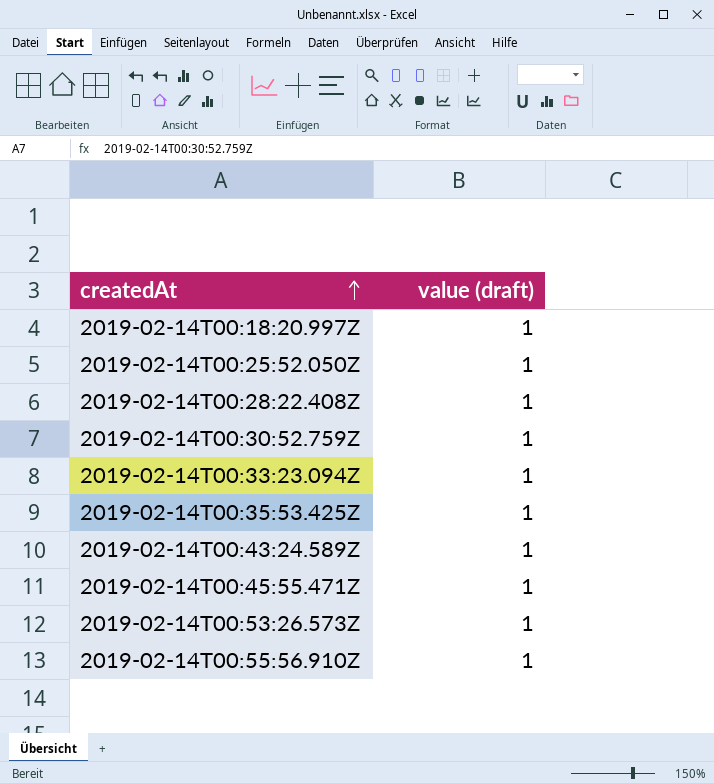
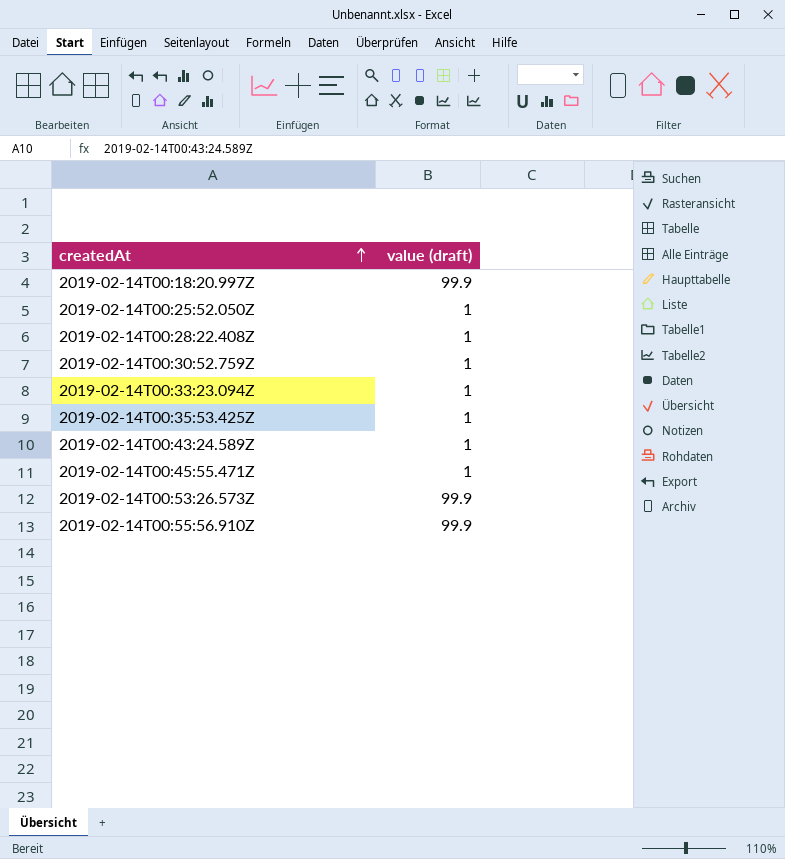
2019-02-14T00:18:20.997Z | value (draft): 1 -> 99.9
2019-02-14T00:53:26.573Z | value (draft): 1 -> 99.9
2019-02-14T00:55:56.910Z | value (draft): 1 -> 99.9

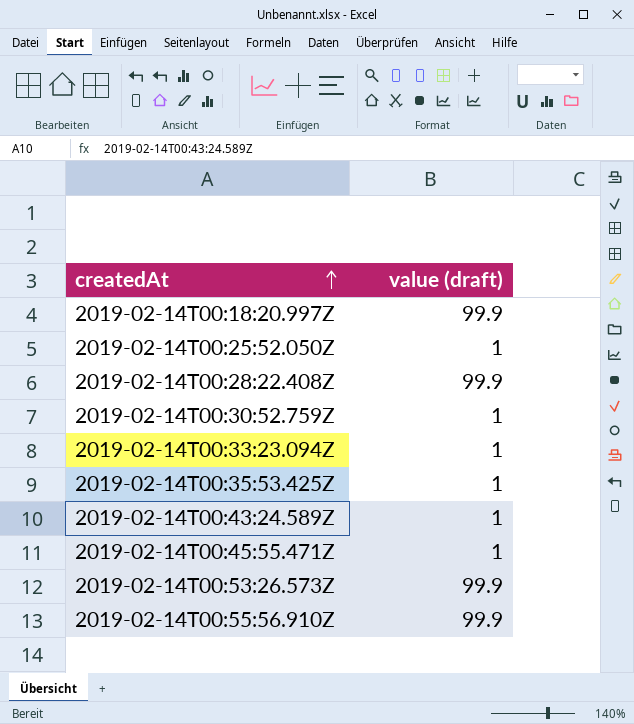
2019-02-14T00:28:22.408Z | value (draft): 1 -> 99.9

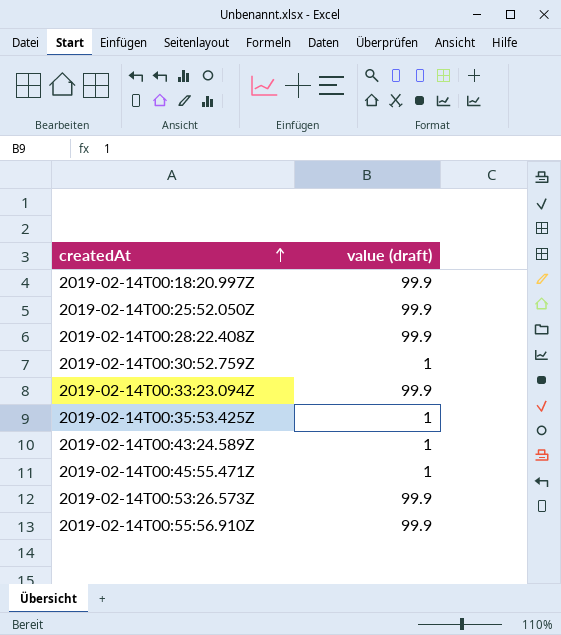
2019-02-14T00:25:52.050Z | value (draft): 1 -> 99.9
2019-02-14T00:33:23.094Z | value (draft): 1 -> 99.9

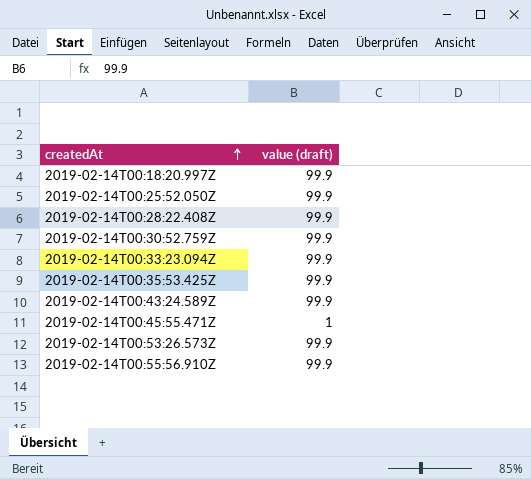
2019-02-14T00:30:52.759Z | value (draft): 1 -> 99.9
2019-02-14T00:35:53.425Z | value (draft): 1 -> 99.9
2019-02-14T00:43:24.589Z | value (draft): 1 -> 99.9

